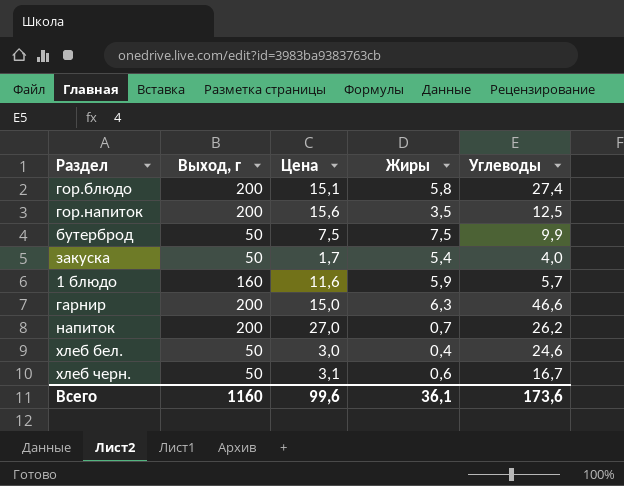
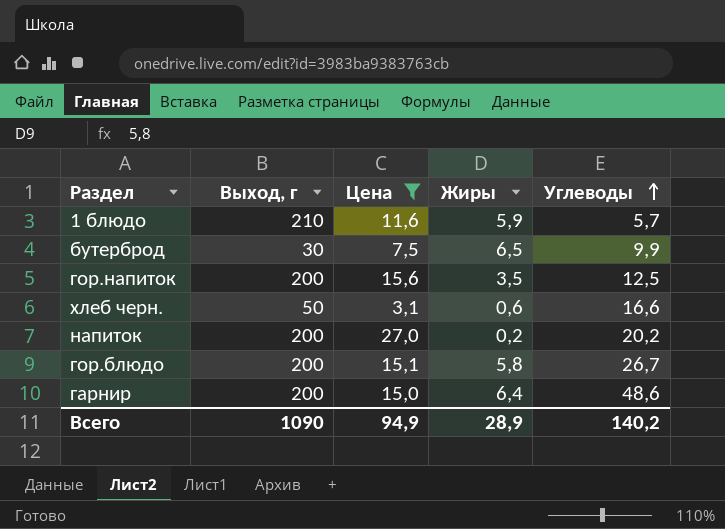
filter: none -> Цена >= 3,1
row order: none -> Углеводы ascending
1 блюдо | Выход, г: 160 -> 210
бутерброд | Выход, г: 50 -> 30
бутерброд | Жиры: 7,5 -> 6,5
хлеб черн. | Углеводы: 16,7 -> 16,6
напиток | Жиры: 0,7 -> 0,2
напиток | Углеводы: 26,2 -> 20,2
гор.блюдо | Углеводы: 27,4 -> 26,7
гарнир | Жиры: 6,3 -> 6,4
гарнир | Углеводы: 46,6 -> 48,6
Всего | Выход, г: 1160 -> 1090
Всего | Цена: 99,6 -> 94,9
Всего | Жиры: 36,1 -> 28,9
Всего | Углеводы: 173,6 -> 140,2

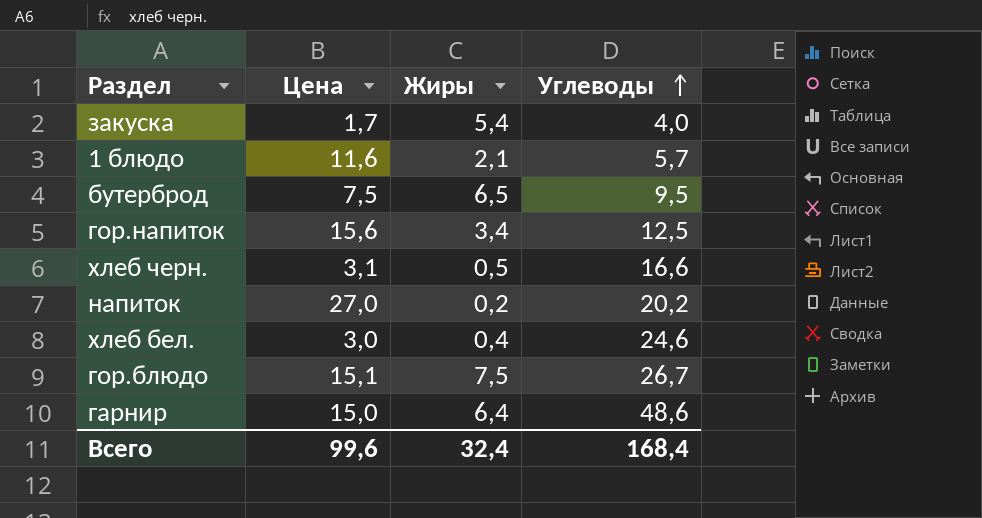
filter: Цена >= 3,1 -> none
column Выход, г | position: 2 -> none
1 блюдо | Жиры: 5,9 -> 2,1
бутерброд | Углеводы: 9,9 -> 9,5
гор.напиток | Жиры: 3,5 -> 3,4
хлеб черн. | Жиры: 0,6 -> 0,5
гор.блюдо | Жиры: 5,8 -> 7,5
Всего | Цена: 94,9 -> 99,6
Всего | Жиры: 28,9 -> 32,4
Всего | Углеводы: 140,2 -> 168,4

